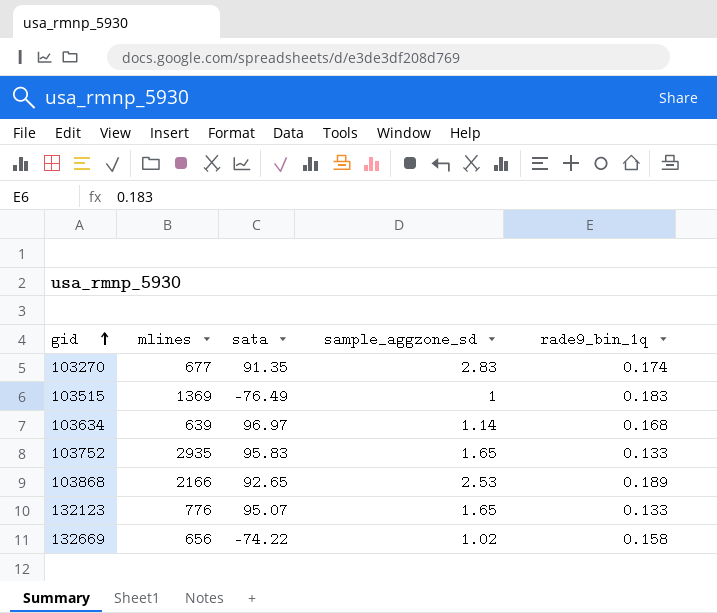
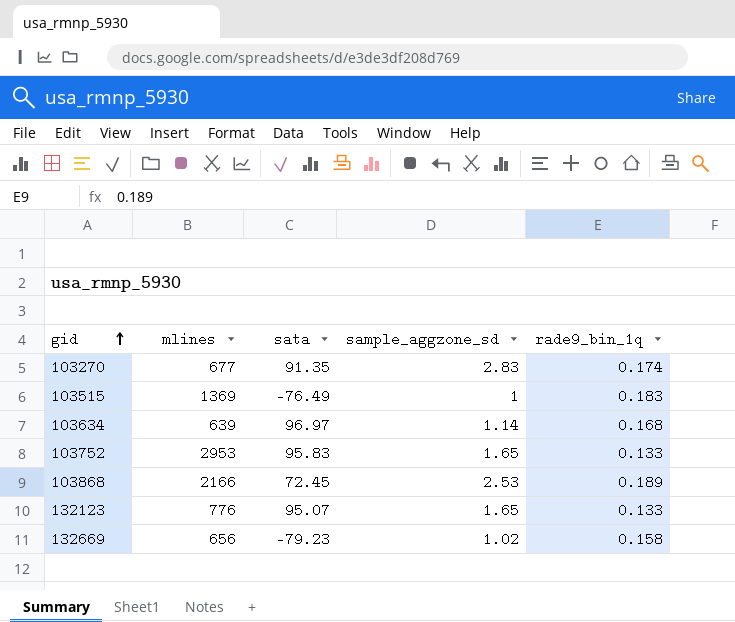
103752 | mlines: 2935 -> 2953
103868 | sata: 92.65 -> 72.45
132669 | sata: -74.22 -> -79.23

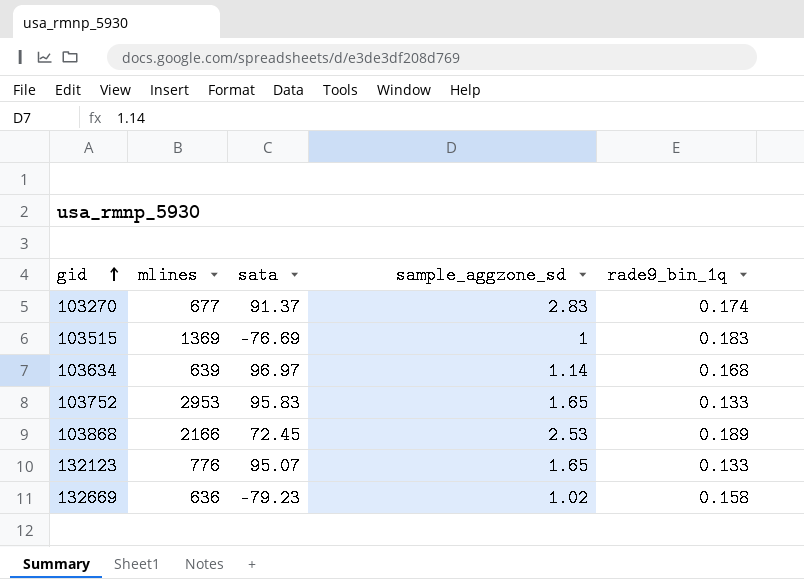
103270 | sata: 91.35 -> 91.37
103515 | sata: -76.49 -> -76.69
132669 | mlines: 656 -> 636

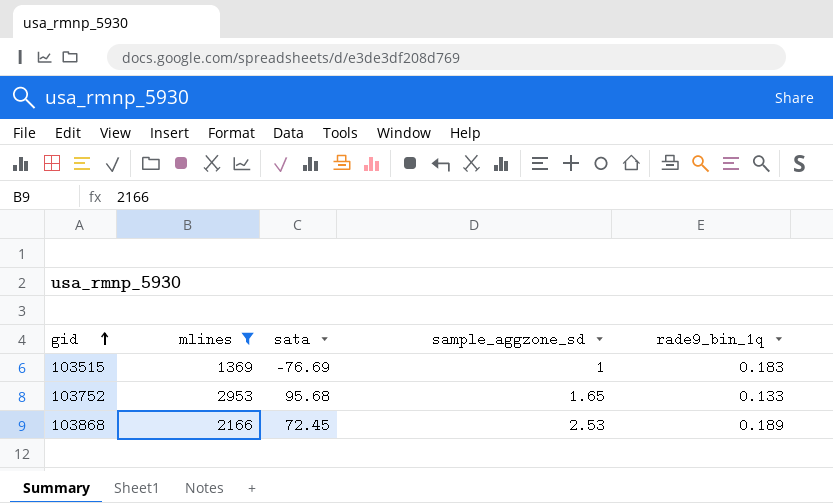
filter: none -> mlines >= 1369
103752 | sata: 95.83 -> 95.68

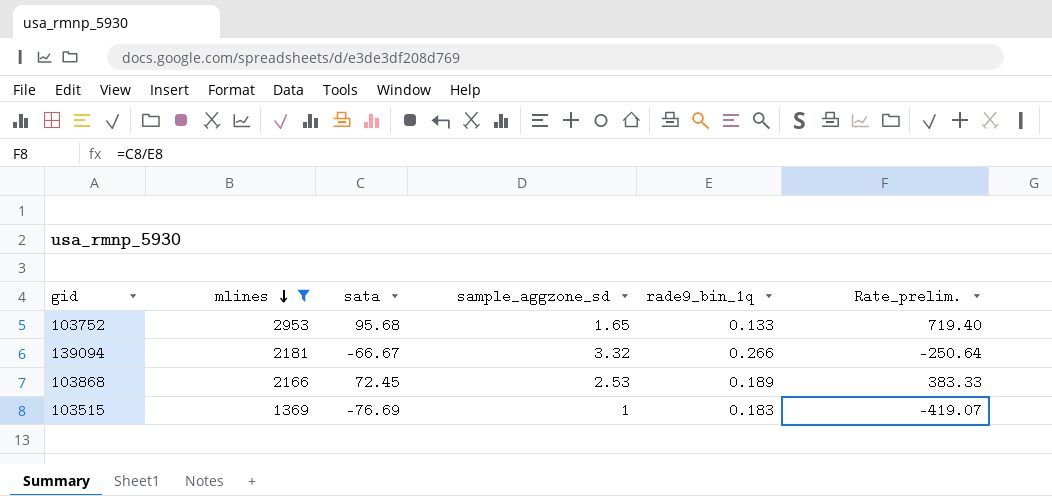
row order: gid ascending -> mlines descending
column Rate_prelim. | formula: none -> [sata] / [rade9_bin_1q]
row 139094: none -> 2181 | -66.67 | 3.32 | 0.266 | -250.64

